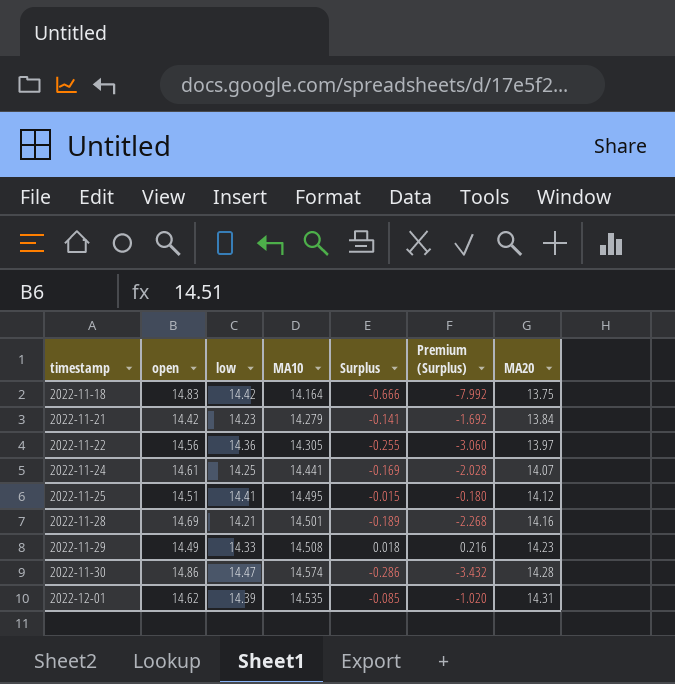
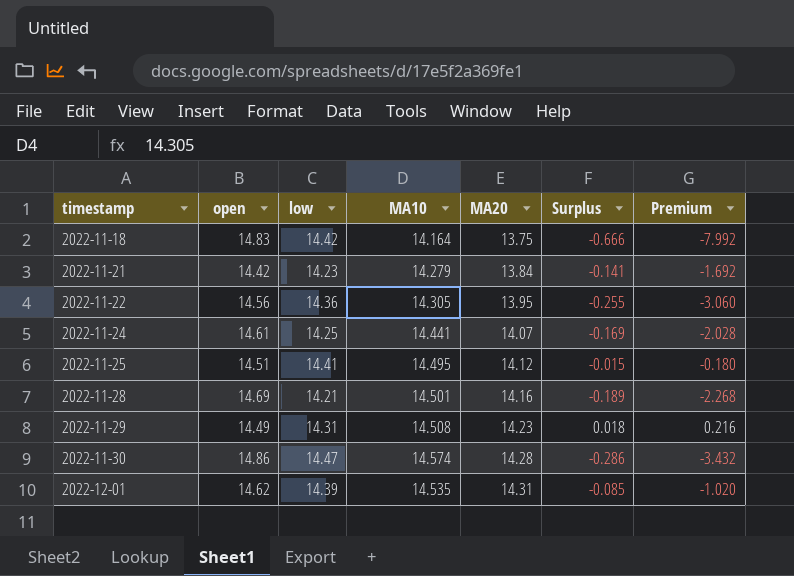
column MA20 | position: 7 -> 5
column name: Premium (Surplus) -> Premium
2022-11-22 | MA20: 13.97 -> 13.95
2022-11-29 | low: 14.33 -> 14.31

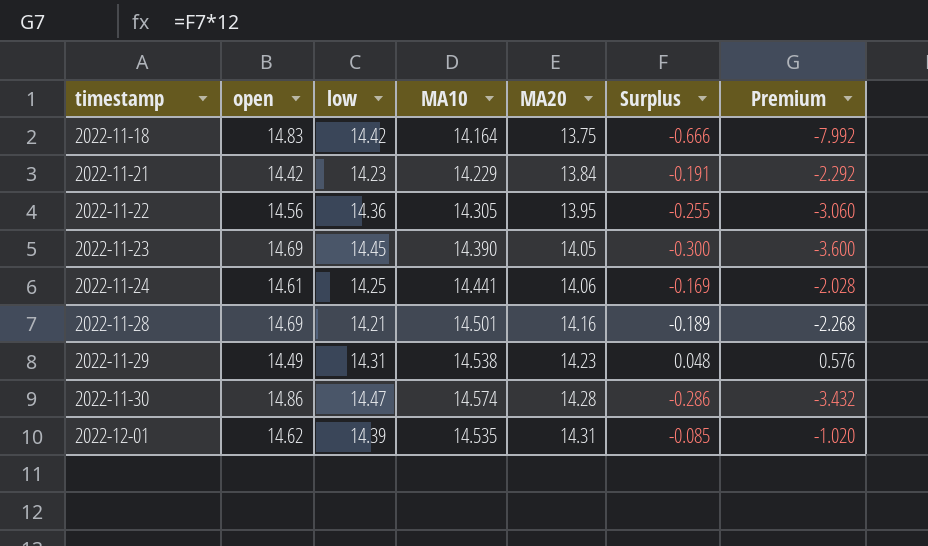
row 2022-11-25: 14.51 | 14.41 | 14.495 | 14.12 | -0.015 | -0.180 -> none
2022-11-21 | MA10: 14.279 -> 14.229
2022-11-21 | Surplus: -0.141 -> -0.191
2022-11-21 | Premium: -1.692 -> -2.292
row 2022-11-23: none -> 14.69 | 14.45 | 14.390 | 14.05 | -0.300 | -3.600
2022-11-24 | MA20: 14.07 -> 14.06
2022-11-29 | MA10: 14.508 -> 14.538
2022-11-29 | Surplus: 0.018 -> 0.048
2022-11-29 | Premium: 0.216 -> 0.576

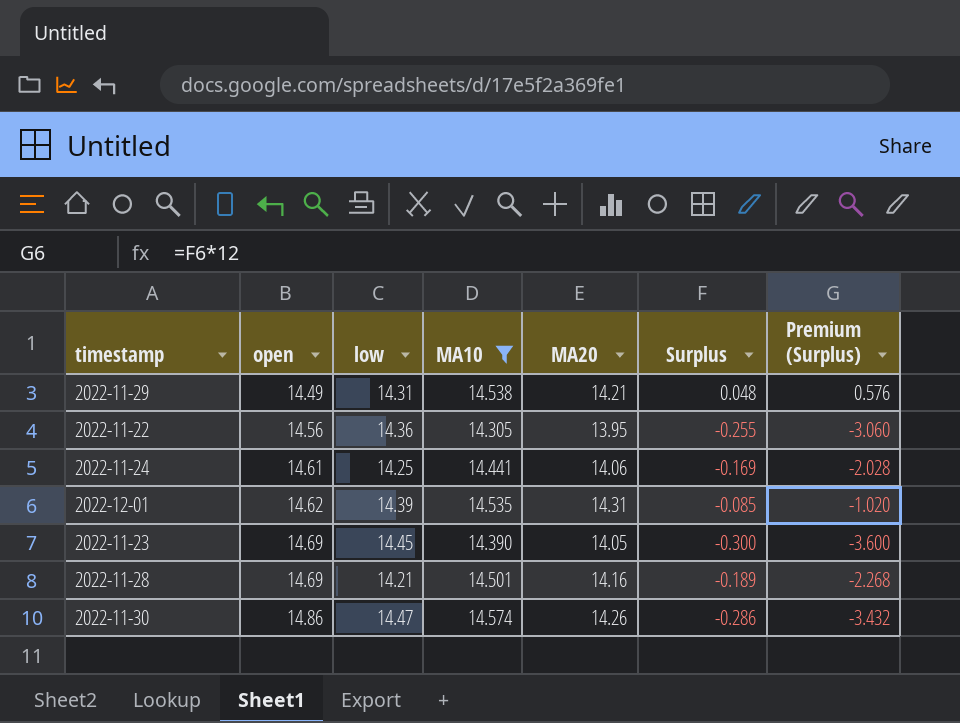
filter: none -> MA10 >= 14.305
row order: timestamp ascending -> open ascending
column name: Premium -> Premium (Surplus)
2022-11-29 | MA20: 14.23 -> 14.21
2022-11-30 | MA20: 14.28 -> 14.26

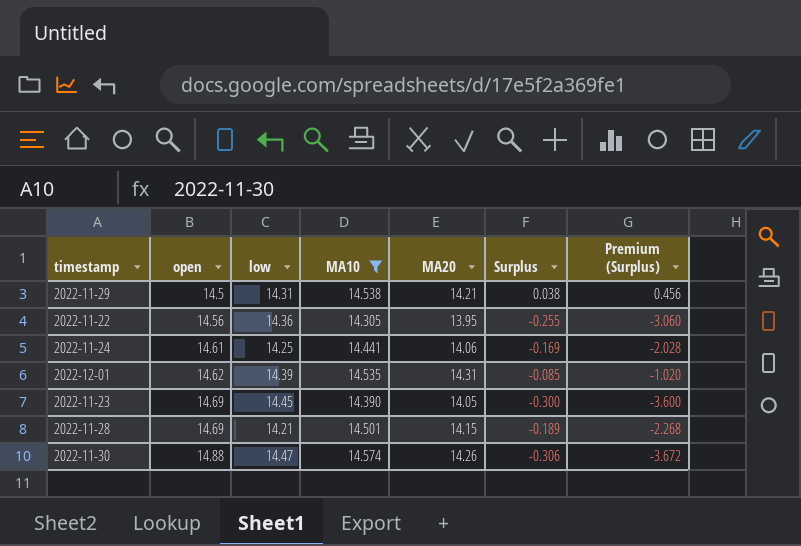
2022-11-29 | open: 14.49 -> 14.5
2022-11-29 | Surplus: 0.048 -> 0.038
2022-11-29 | Premium (Surplus): 0.576 -> 0.456
2022-11-28 | MA20: 14.16 -> 14.15
2022-11-30 | open: 14.86 -> 14.88
2022-11-30 | Surplus: -0.286 -> -0.306
2022-11-30 | Premium (Surplus): -3.432 -> -3.672

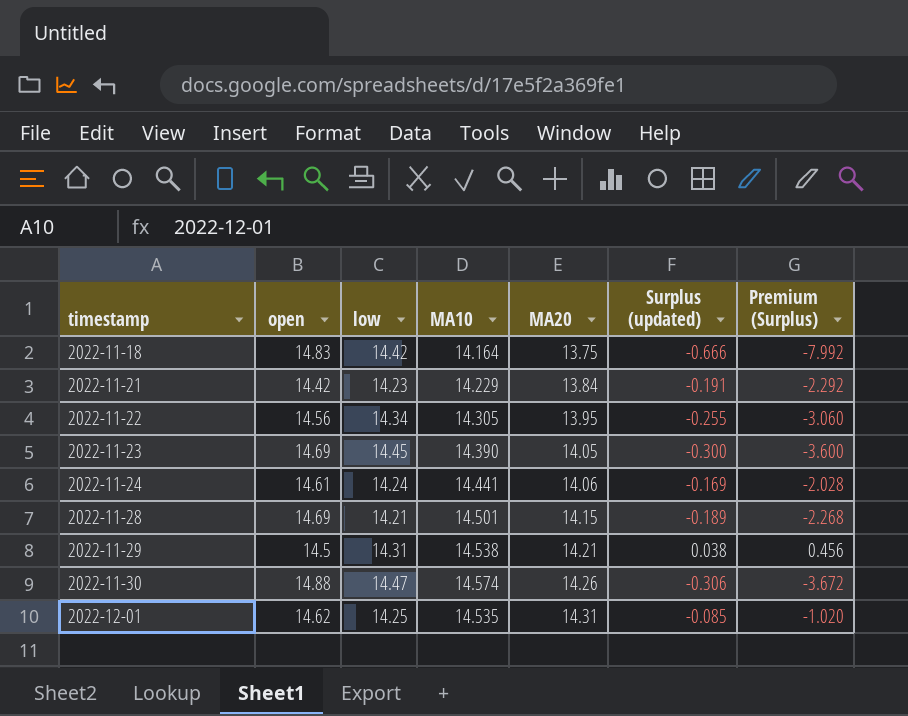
filter: MA10 >= 14.305 -> none
row order: open ascending -> timestamp ascending
column name: Surplus -> Surplus (updated)
2022-11-22 | low: 14.36 -> 14.34
2022-11-24 | low: 14.25 -> 14.24
2022-12-01 | low: 14.39 -> 14.25

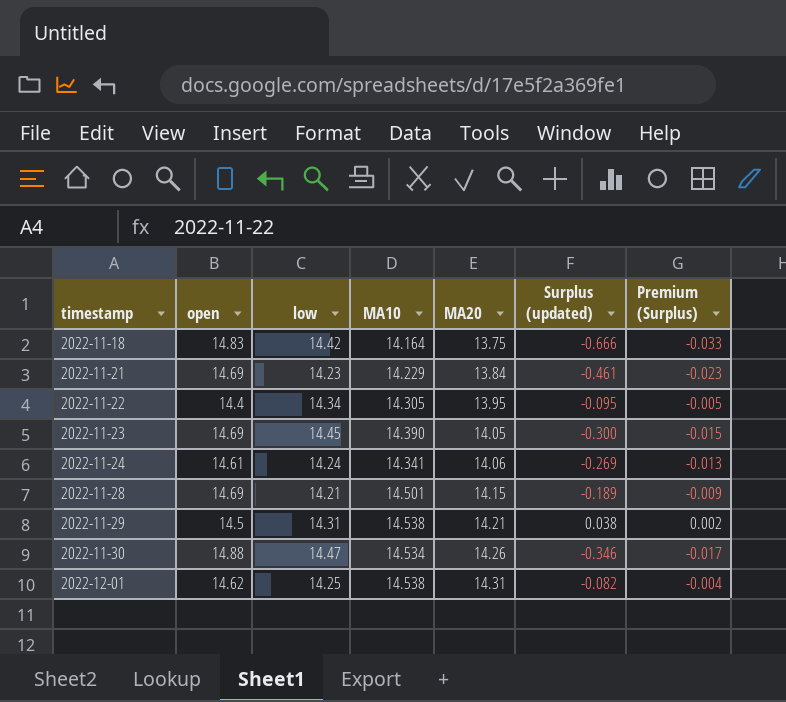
column Premium (Surplus) | formula: [Surplus (updated)] * 12 -> [Surplus (updated)] * 0.05
2022-11-21 | open: 14.42 -> 14.69
2022-11-21 | Surplus (updated): -0.191 -> -0.461
2022-11-22 | open: 14.56 -> 14.4
2022-11-22 | Surplus (updated): -0.255 -> -0.095
2022-11-24 | MA10: 14.441 -> 14.341
2022-11-24 | Surplus (updated): -0.169 -> -0.269
2022-11-30 | MA10: 14.574 -> 14.534
2022-11-30 | Surplus (updated): -0.306 -> -0.346
2022-12-01 | MA10: 14.535 -> 14.538
2022-12-01 | Surplus (updated): -0.085 -> -0.082

